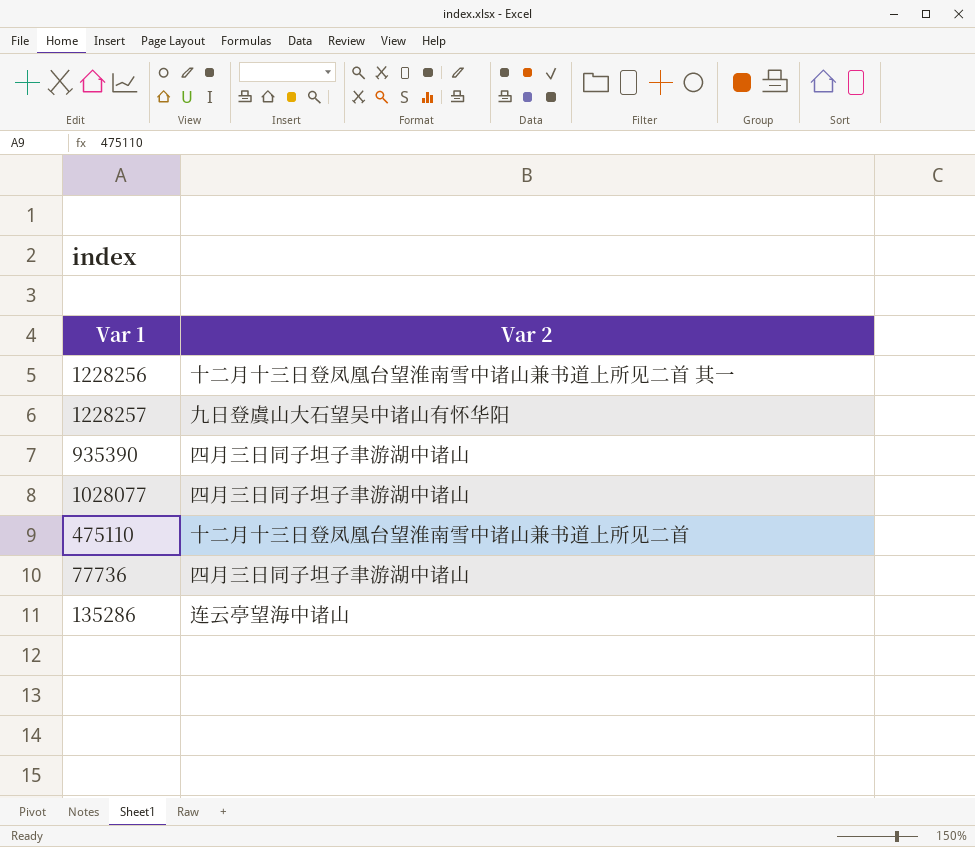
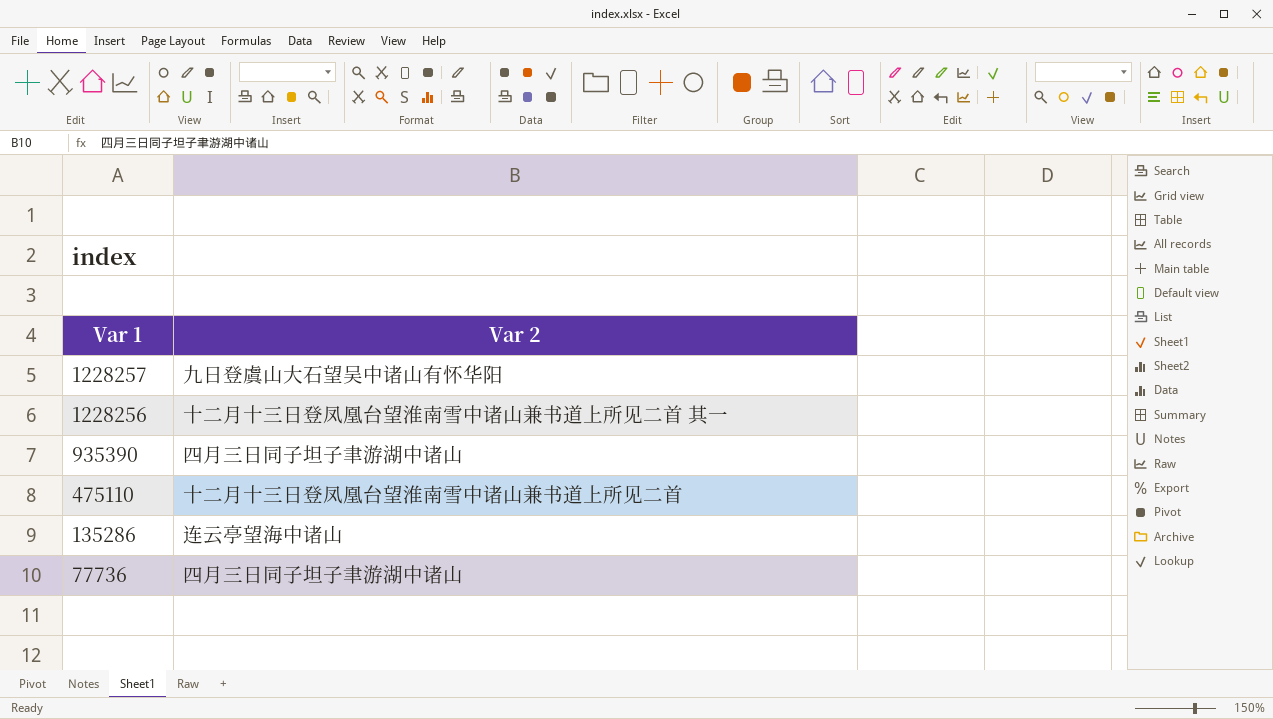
row order: none -> Var 1 descending
row 1028077: 四月三日同子坦子聿游湖中诸山 -> none

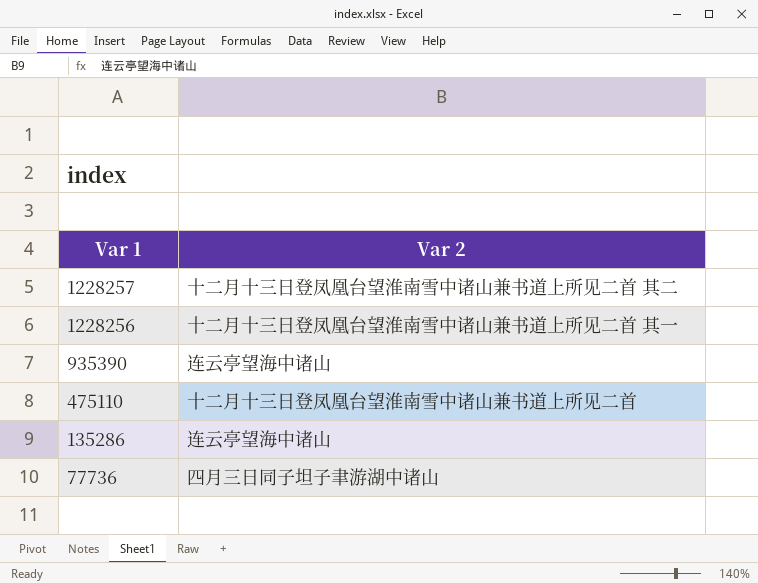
1228257 | Var 2: 九日登虞山大石望吴中诸山有怀华阳 -> 十二月十三日登凤凰台望淮南雪中诸山兼书道上所见二首 其二
935390 | Var 2: 四月三日同子坦子聿游湖中诸山 -> 连云亭望海中诸山

